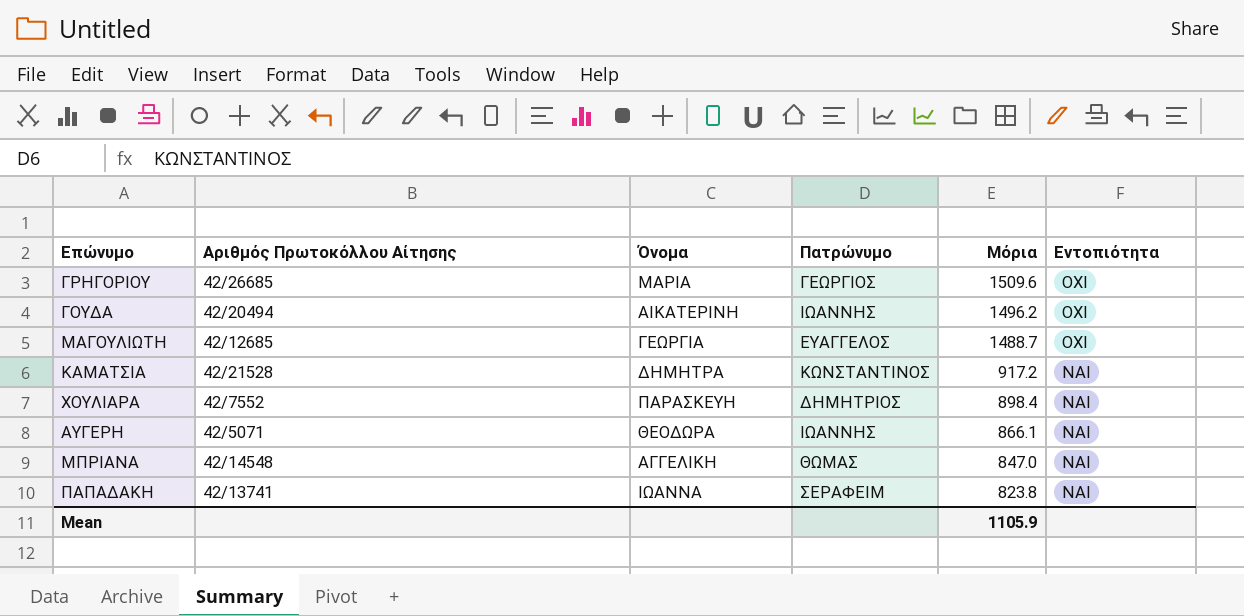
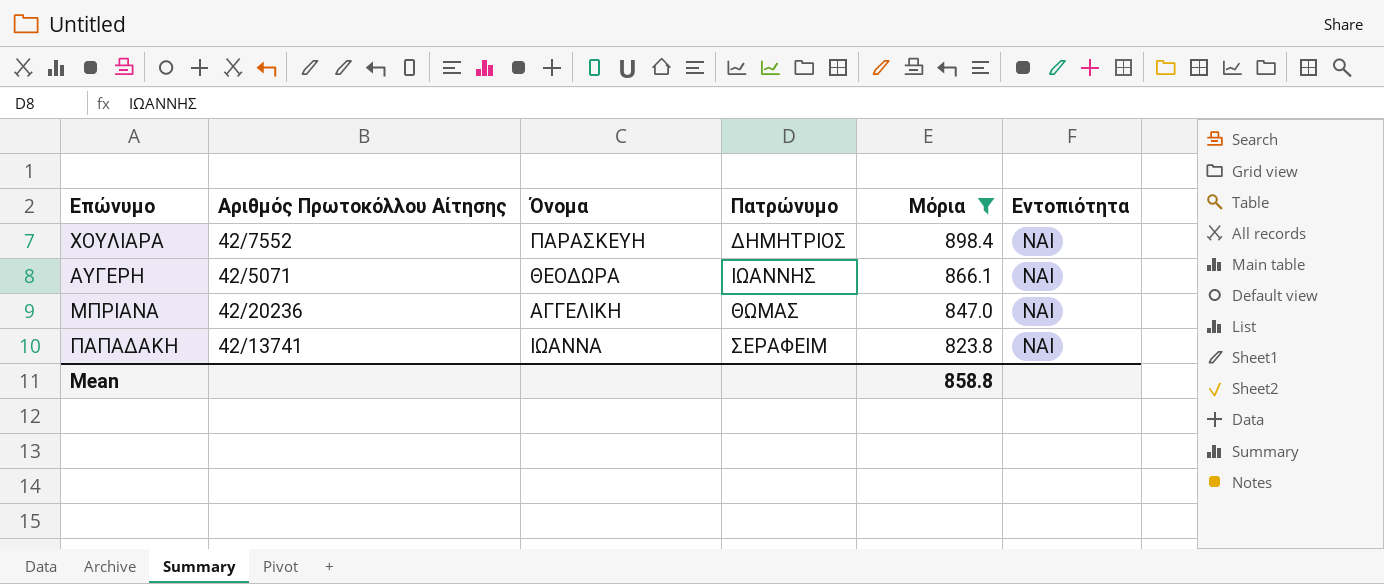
filter: none -> Μόρια <= 898.4
ΜΠΡΙΑΝΑ | Αριθμός Πρωτοκόλλου Αίτησης: 42/14548 -> 42/20236
Mean | Μόρια: 1105.9 -> 858.8

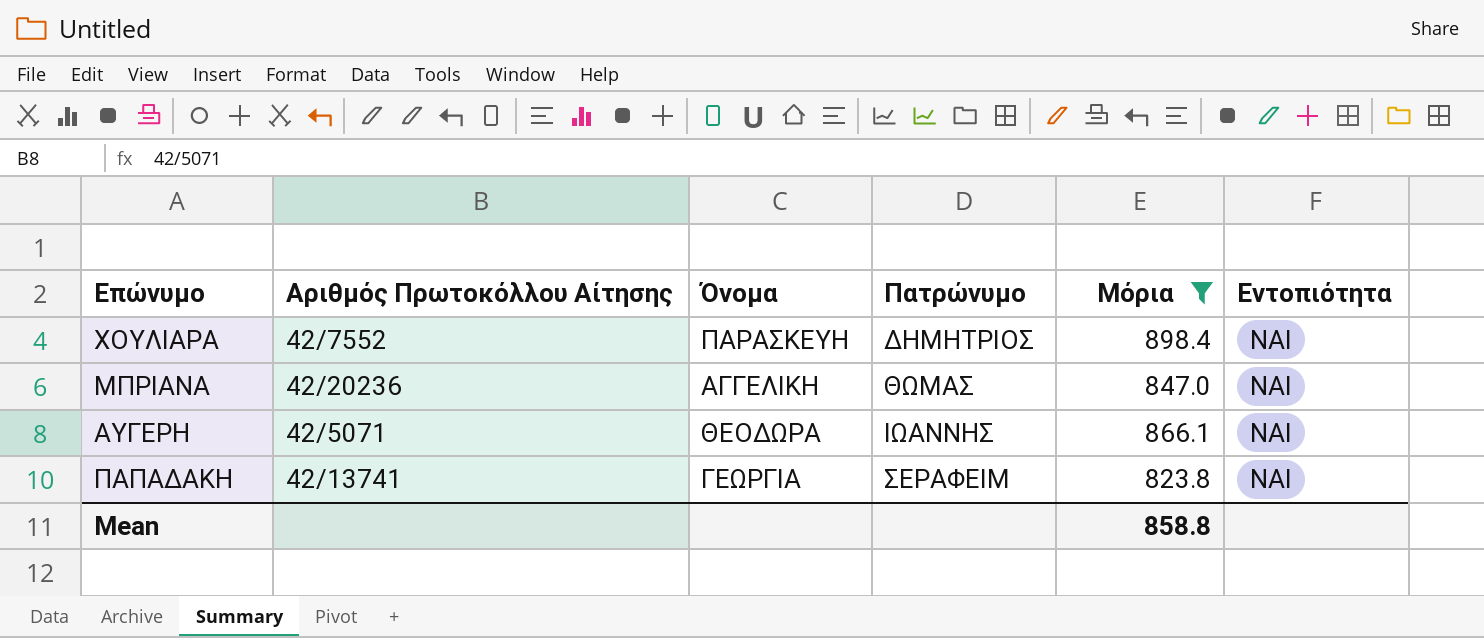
row order: Μόρια descending -> Πατρώνυμο ascending
ΠΑΠΑΔΑΚΗ | Όνομα: ΙΩΑΝΝΑ -> ΓΕΩΡΓΙΑ

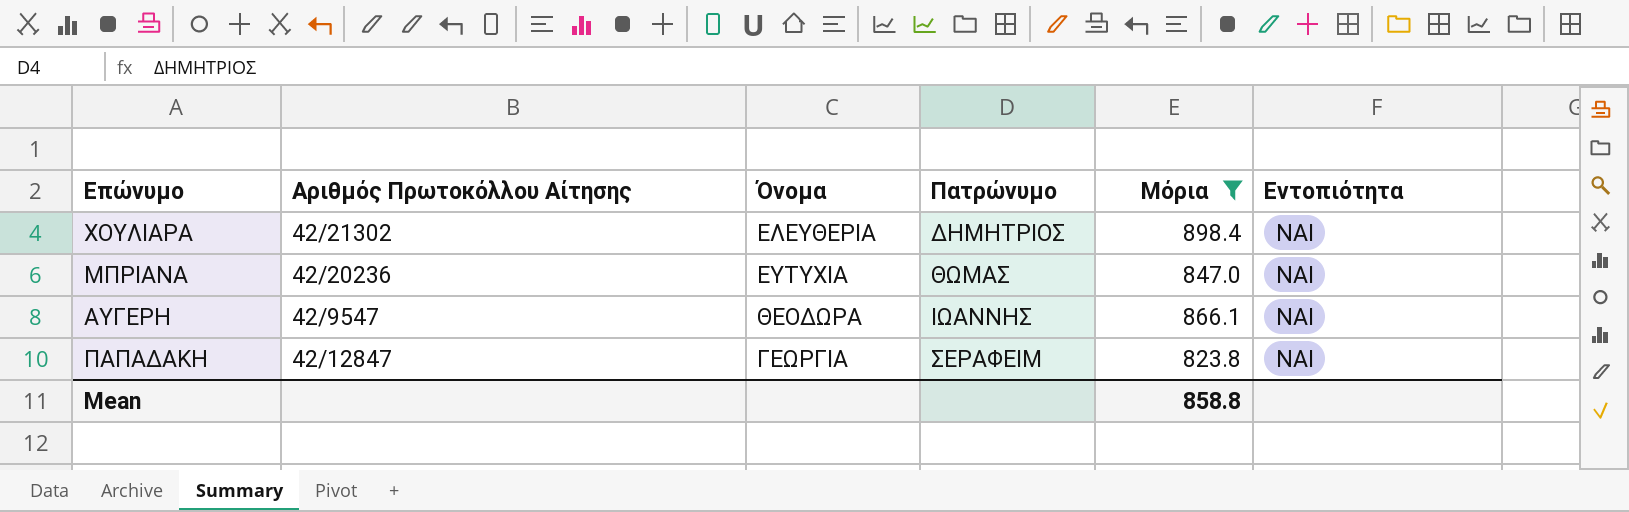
ΧΟΥΛΙΑΡΑ | Αριθμός Πρωτοκόλλου Αίτησης: 42/7552 -> 42/21302
ΧΟΥΛΙΑΡΑ | Όνομα: ΠΑΡΑΣΚΕΥΗ -> ΕΛΕΥΘΕΡΙΑ
ΜΠΡΙΑΝΑ | Όνομα: ΑΓΓΕΛΙΚΗ -> ΕΥΤΥΧΙΑ
ΑΥΓΕΡΗ | Αριθμός Πρωτοκόλλου Αίτησης: 42/5071 -> 42/9547
ΠΑΠΑΔΑΚΗ | Αριθμός Πρωτοκόλλου Αίτησης: 42/13741 -> 42/12847

